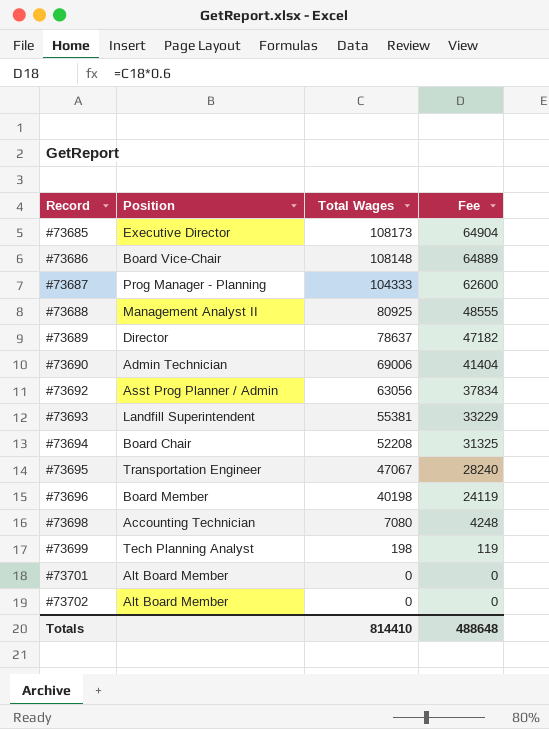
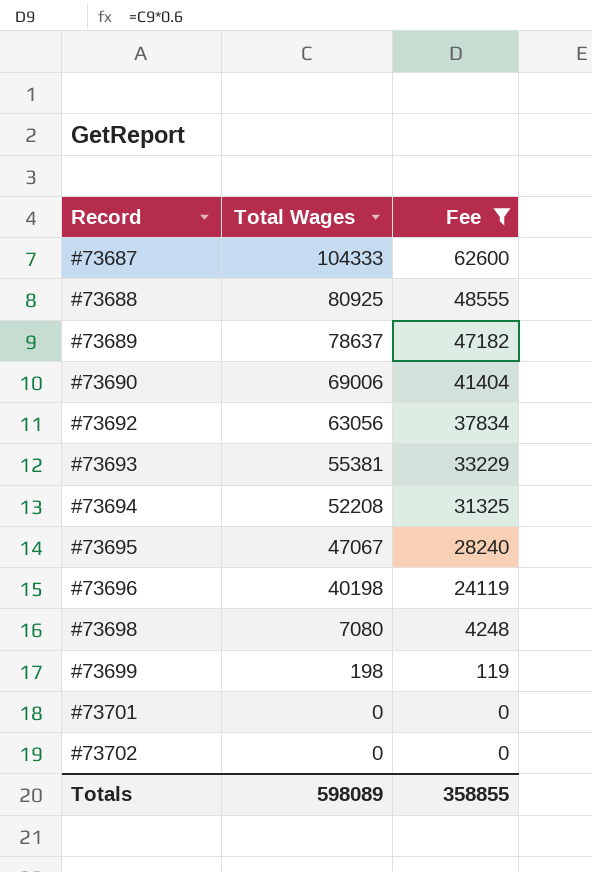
filter: none -> Fee <= 62600
column Position | position: 2 -> none
Totals | Total Wages: 814410 -> 598089
Totals | Fee: 488648 -> 358855

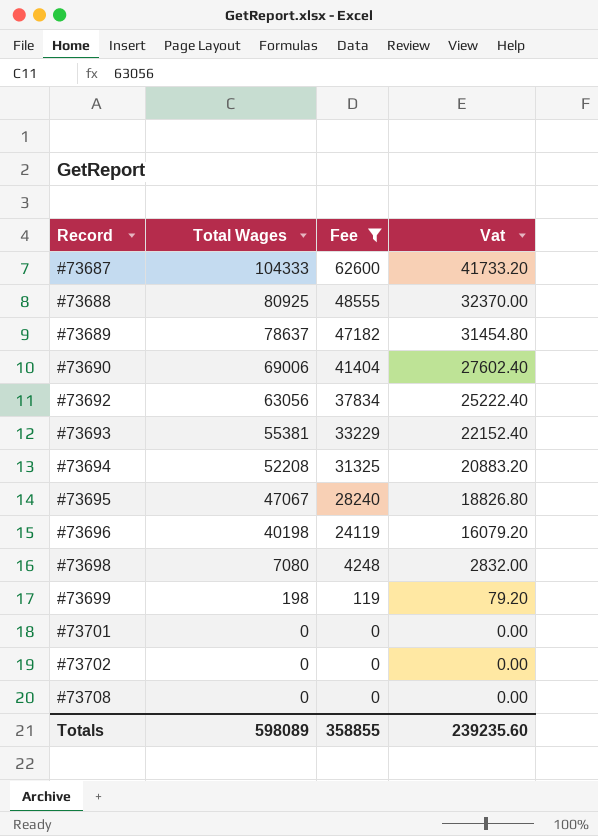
column Vat | formula: none -> [Total Wages] * 0.4
row #73708: none -> 0 | 0 | 0.00

